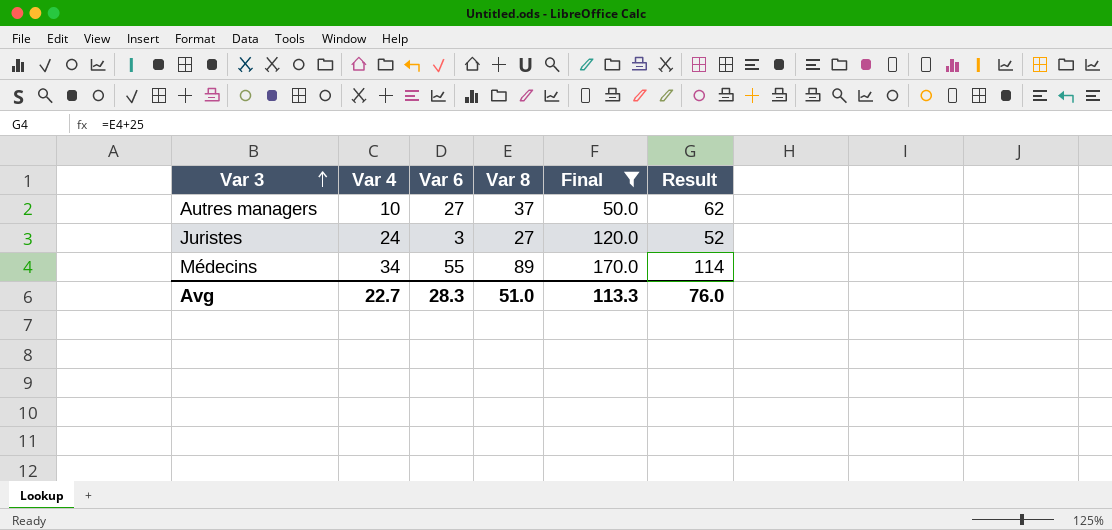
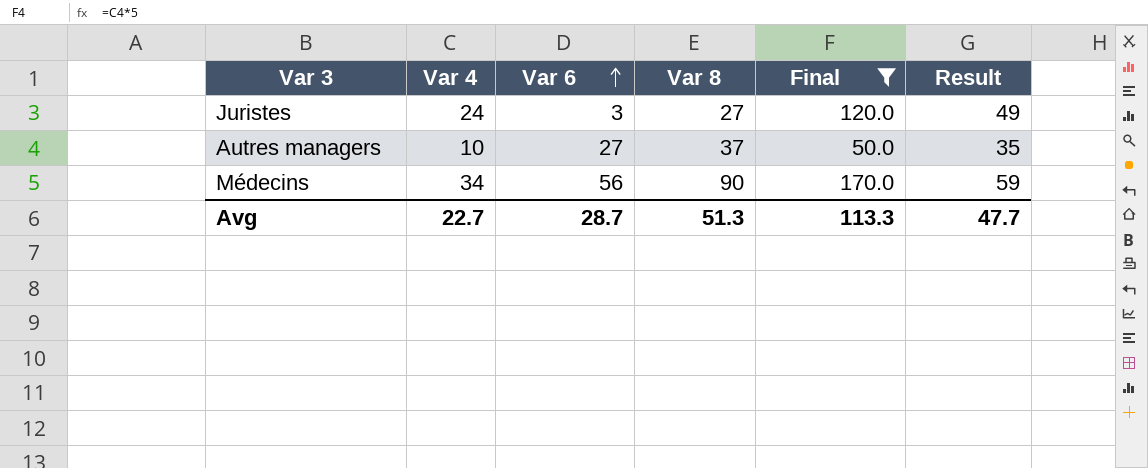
row order: Var 3 ascending -> Var 6 ascending
column Result | formula: [Var 8] + 25 -> [Var 4] + 25
Médecins | Var 6: 55 -> 56
Médecins | Var 8: 89 -> 90
Avg | Var 6: 28.3 -> 28.7
Avg | Var 8: 51.0 -> 51.3
Avg | Result: 76.0 -> 47.7

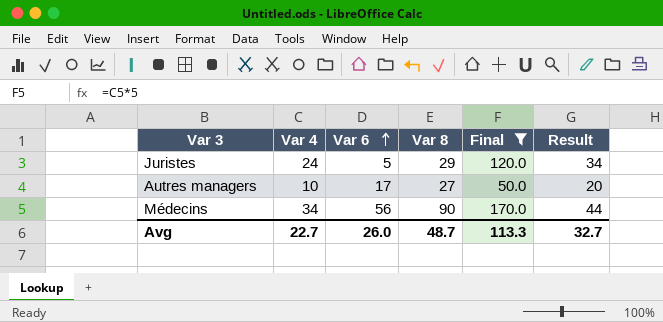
column Result | formula: [Var 4] + 25 -> [Var 4] + 10
Juristes | Var 6: 3 -> 5
Juristes | Var 8: 27 -> 29
Autres managers | Var 6: 27 -> 17
Autres managers | Var 8: 37 -> 27
Avg | Var 6: 28.7 -> 26.0
Avg | Var 8: 51.3 -> 48.7
Avg | Result: 47.7 -> 32.7

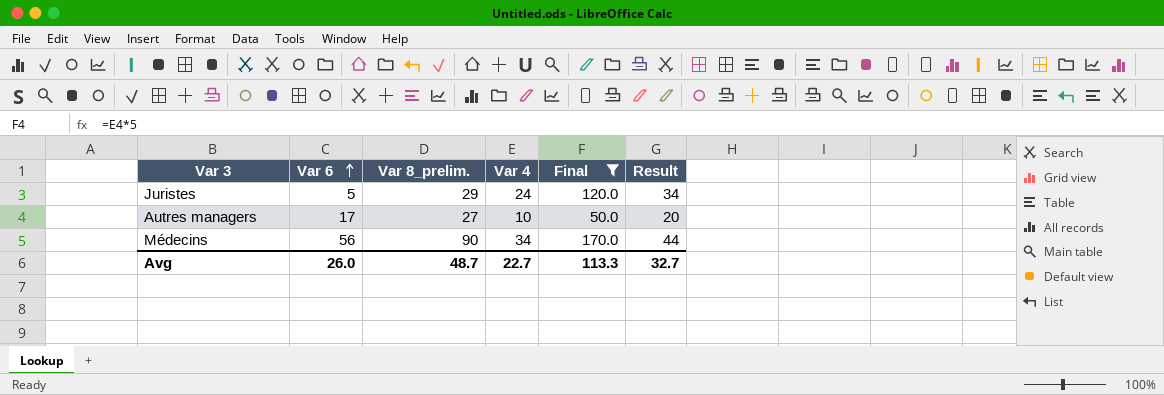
column name: Var 8 -> Var 8_prelim.
column Var 4 | position: 2 -> 4

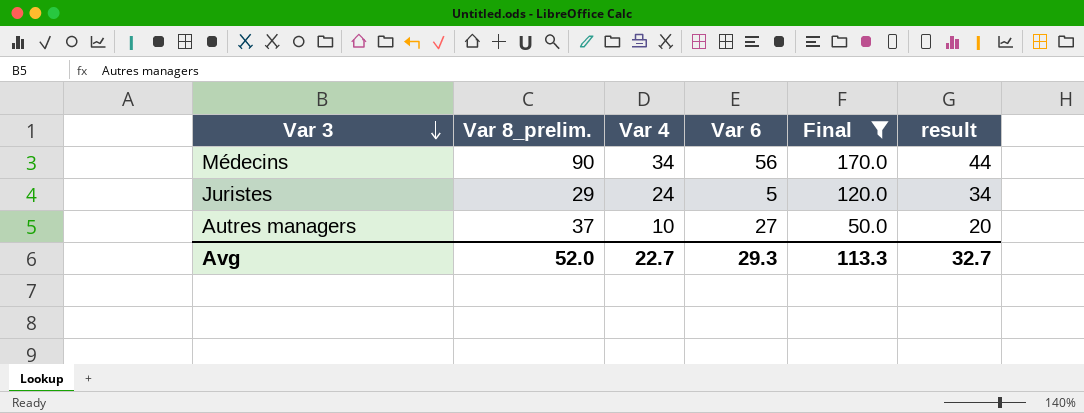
row order: Var 6 ascending -> Var 3 descending
column Var 6 | position: 2 -> 4
column name: Result -> result
Autres managers | Var 8_prelim.: 27 -> 37
Autres managers | Var 6: 17 -> 27
Avg | Var 8_prelim.: 48.7 -> 52.0
Avg | Var 6: 26.0 -> 29.3

